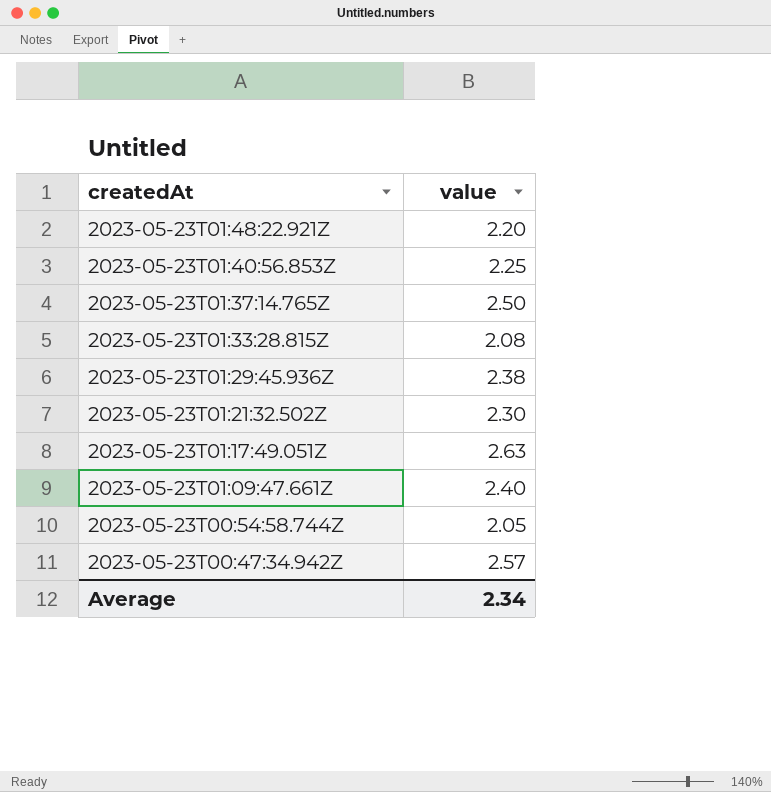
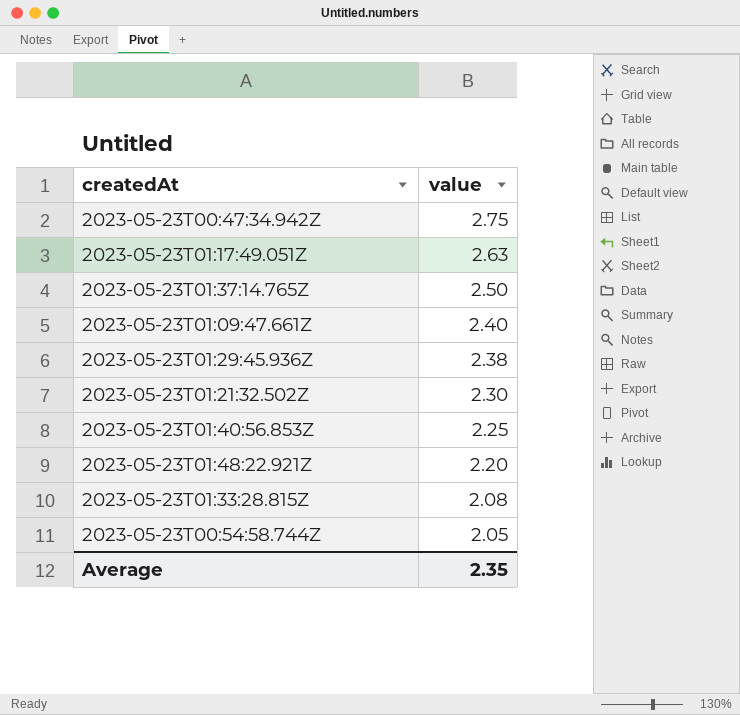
row order: createdAt descending -> value descending
2023-05-23T00:47:34.942Z | value: 2.57 -> 2.75
Average | value: 2.34 -> 2.35

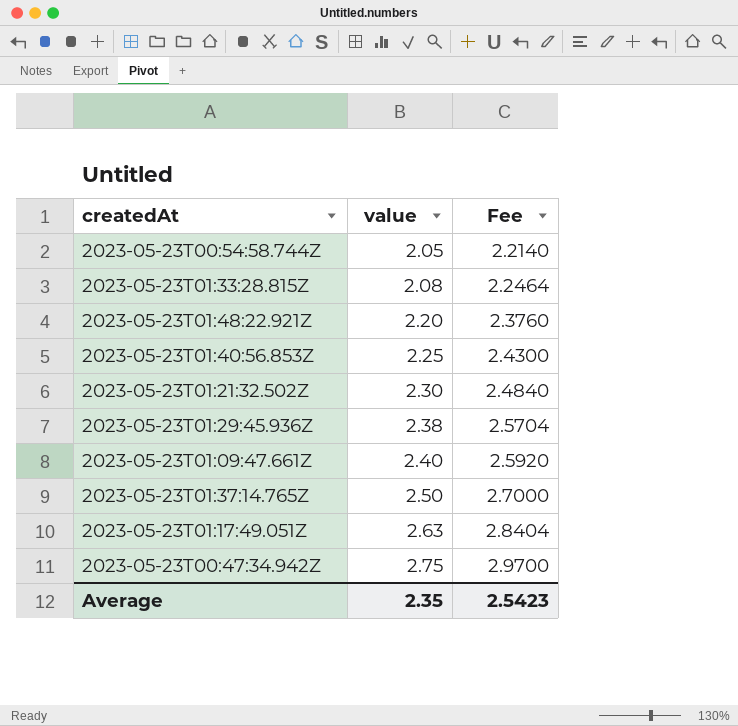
row order: value descending -> value ascending
column Fee | formula: none -> [value] * 1.08

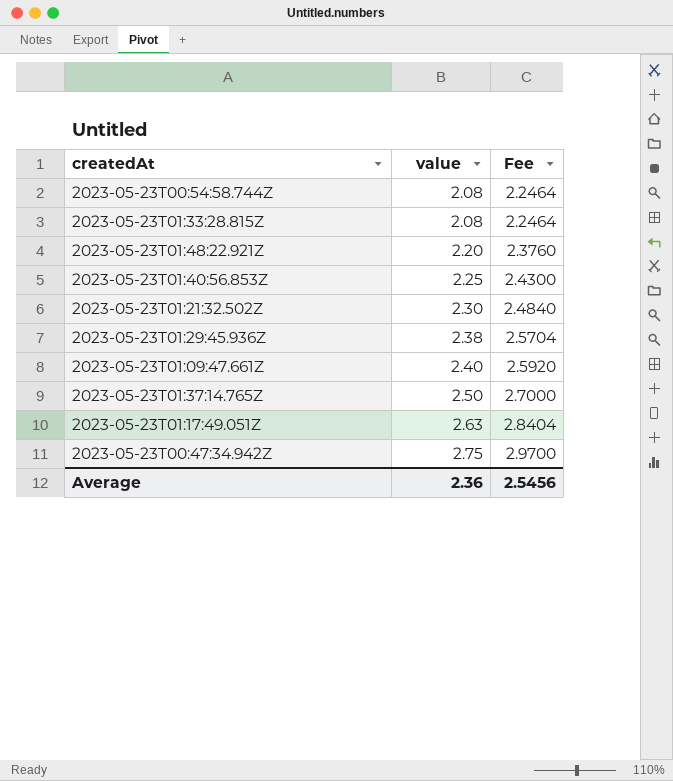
2023-05-23T00:54:58.744Z | value: 2.05 -> 2.08
2023-05-23T00:54:58.744Z | Fee: 2.2140 -> 2.2464
Average | value: 2.35 -> 2.36
Average | Fee: 2.5423 -> 2.5456

